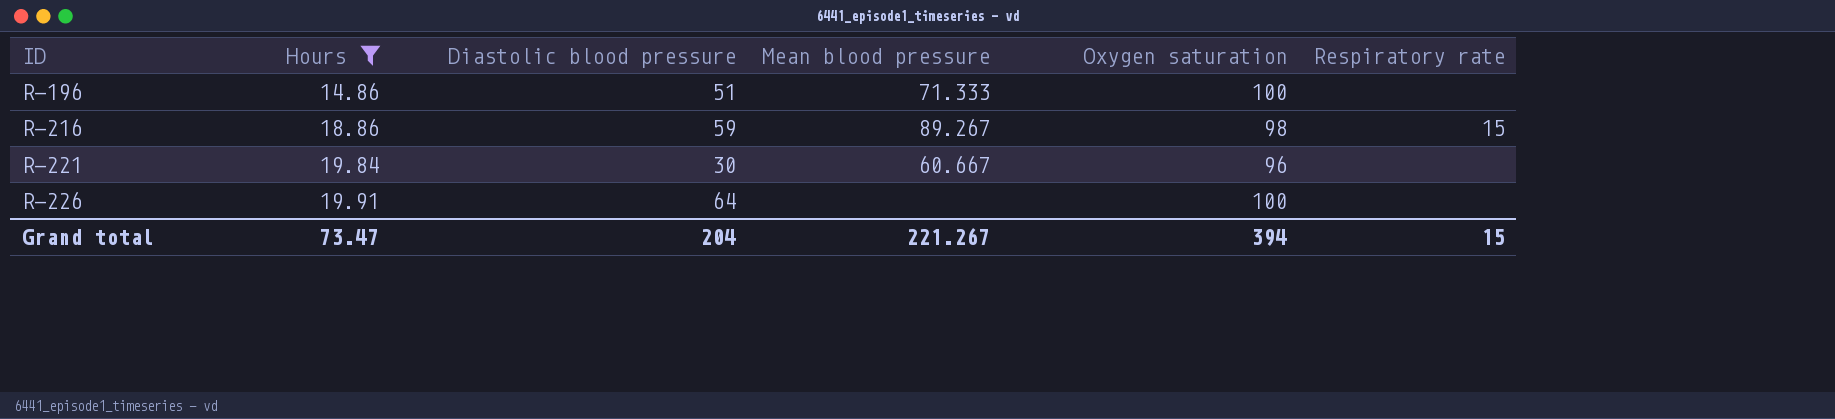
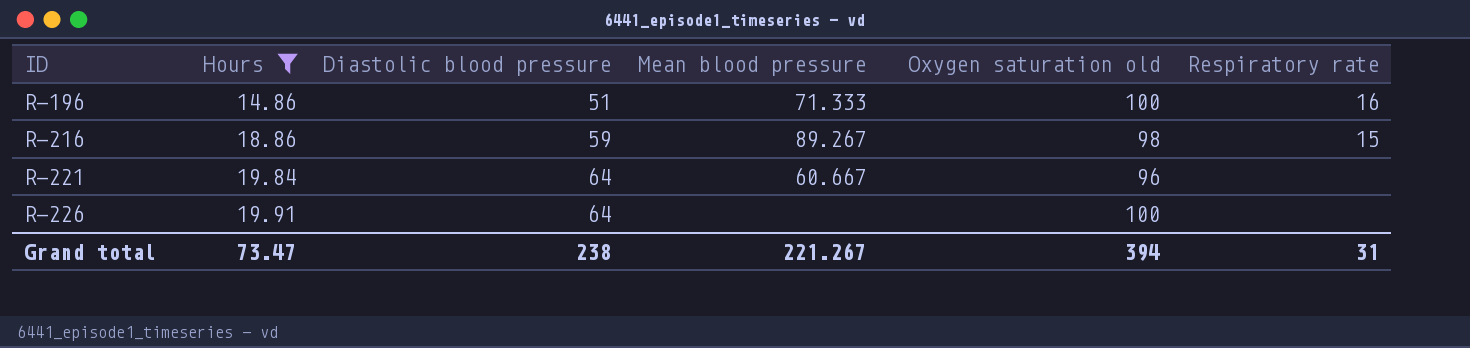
column name: Oxygen saturation -> Oxygen saturation old
R-196 | Respiratory rate: none -> 16
R-221 | Diastolic blood pressure: 30 -> 64
Grand total | Diastolic blood pressure: 204 -> 238
Grand total | Respiratory rate: 15 -> 31

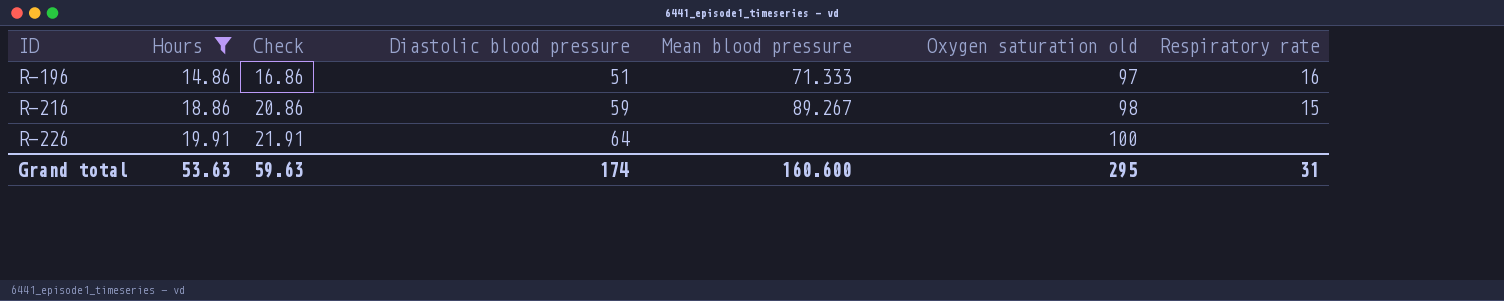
column Check | formula: none -> [Hours] + 2
row R-221: 19.84 | 64 | 60.667 | 96 | none -> none
R-196 | Oxygen saturation old: 100 -> 97
Grand total | Hours: 73.47 -> 53.63
Grand total | Diastolic blood pressure: 238 -> 174
Grand total | Mean blood pressure: 221.267 -> 160.600
Grand total | Oxygen saturation old: 394 -> 295

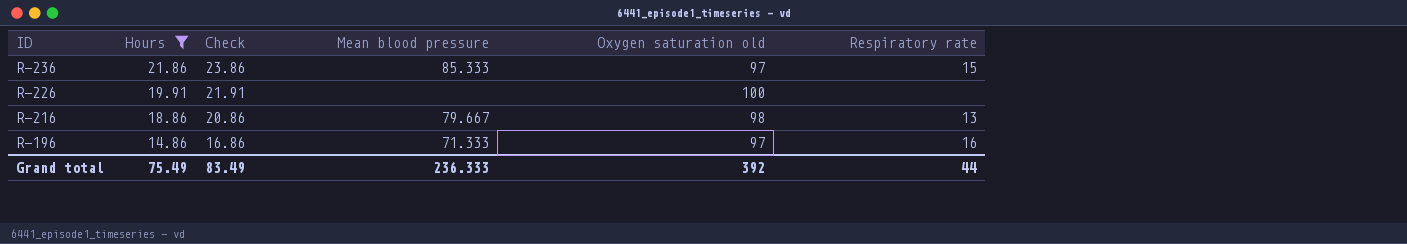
row order: ID ascending -> ID descending
column Diastolic blood pressure | position: 4 -> none
row R-236: none -> 21.86 | 23.86 | 85.333 | 97 | 15
R-216 | Mean blood pressure: 89.267 -> 79.667
R-216 | Respiratory rate: 15 -> 13
Grand total | Hours: 53.63 -> 75.49
Grand total | Check: 59.63 -> 83.49
Grand total | Mean blood pressure: 160.600 -> 236.333
Grand total | Oxygen saturation old: 295 -> 392
Grand total | Respiratory rate: 31 -> 44

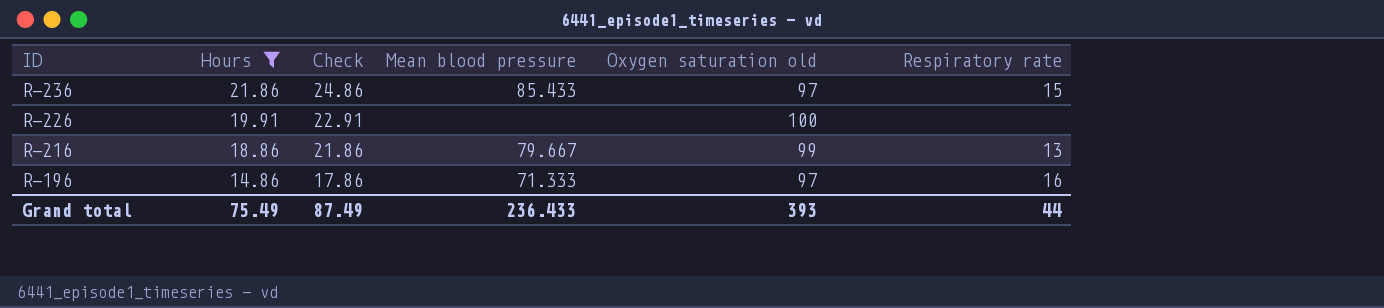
column Check | formula: [Hours] + 2 -> [Hours] + 3
R-236 | Mean blood pressure: 85.333 -> 85.433
R-216 | Oxygen saturation old: 98 -> 99
Grand total | Check: 83.49 -> 87.49
Grand total | Mean blood pressure: 236.333 -> 236.433
Grand total | Oxygen saturation old: 392 -> 393

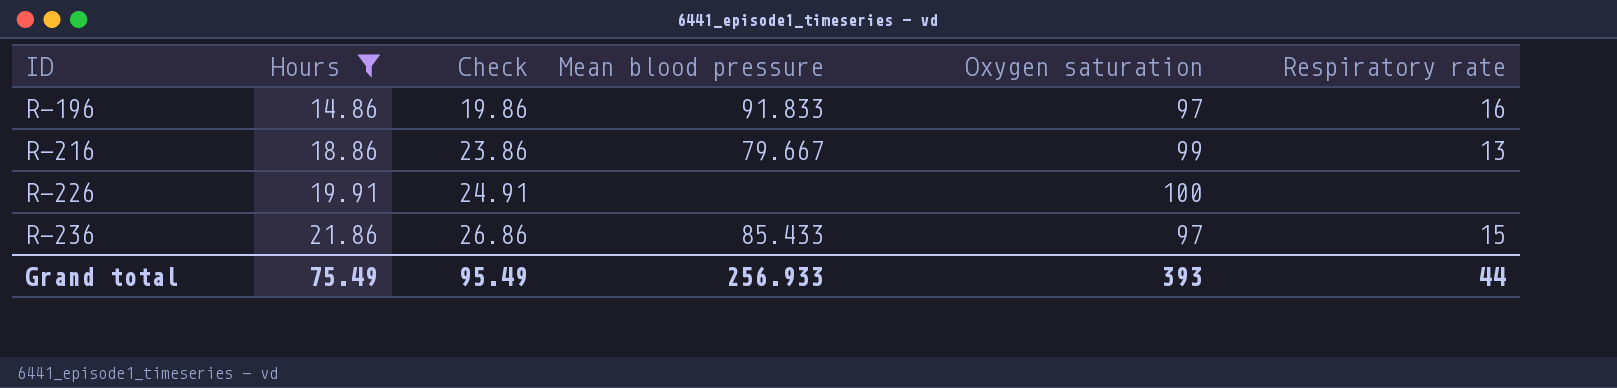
row order: ID descending -> ID ascending
column Check | formula: [Hours] + 3 -> [Hours] + 5
column name: Oxygen saturation old -> Oxygen saturation
R-196 | Mean blood pressure: 71.333 -> 91.833
Grand total | Check: 87.49 -> 95.49
Grand total | Mean blood pressure: 236.433 -> 256.933

